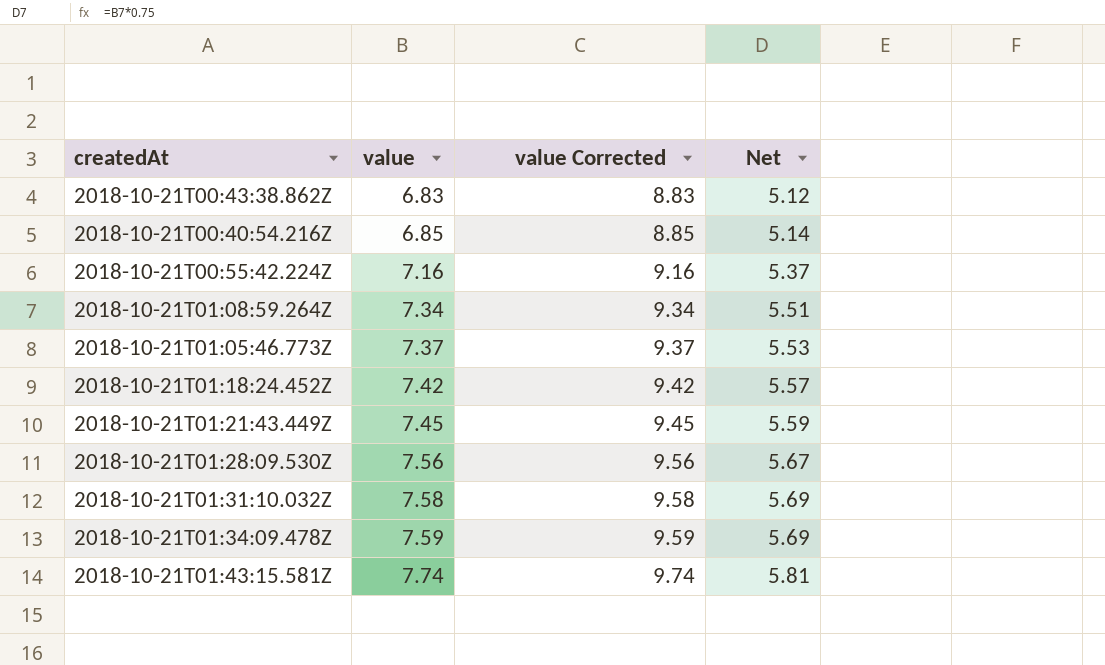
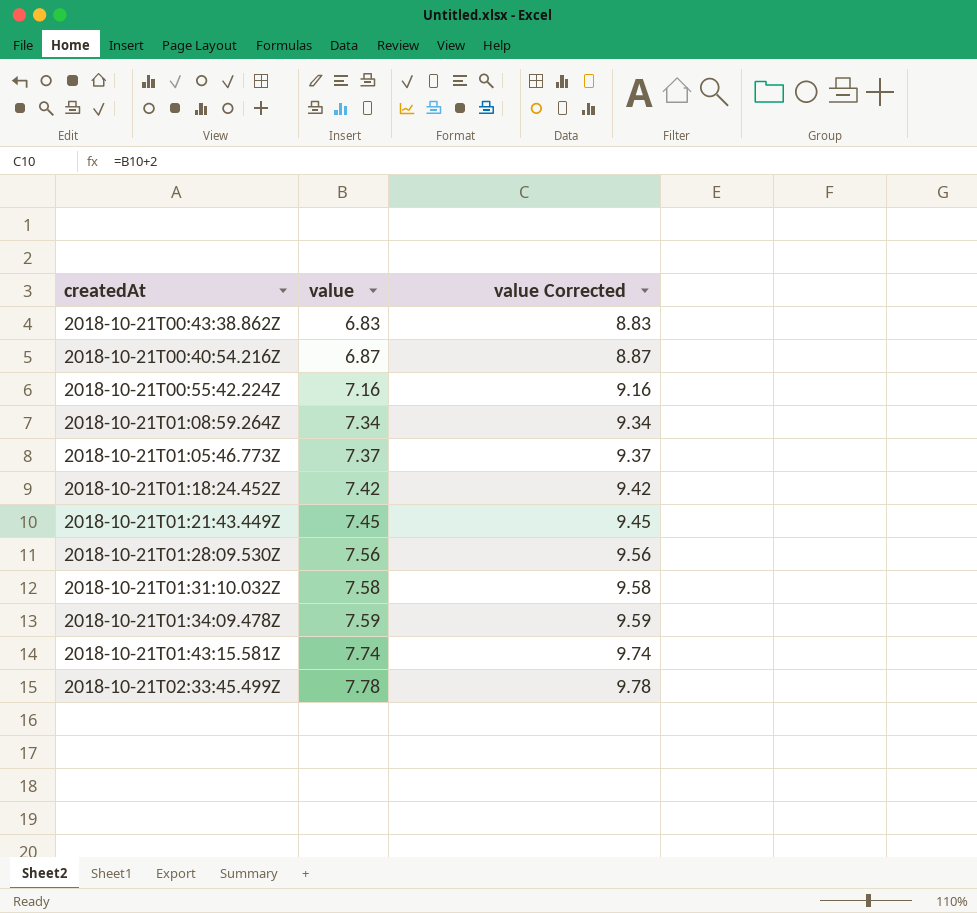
column Net | formula: [value] * 0.75 -> none
2018-10-21T00:40:54.216Z | value: 6.85 -> 6.87
2018-10-21T00:40:54.216Z | value Corrected: 8.85 -> 8.87
row 2018-10-21T02:33:45.499Z: none -> 7.78 | 9.78

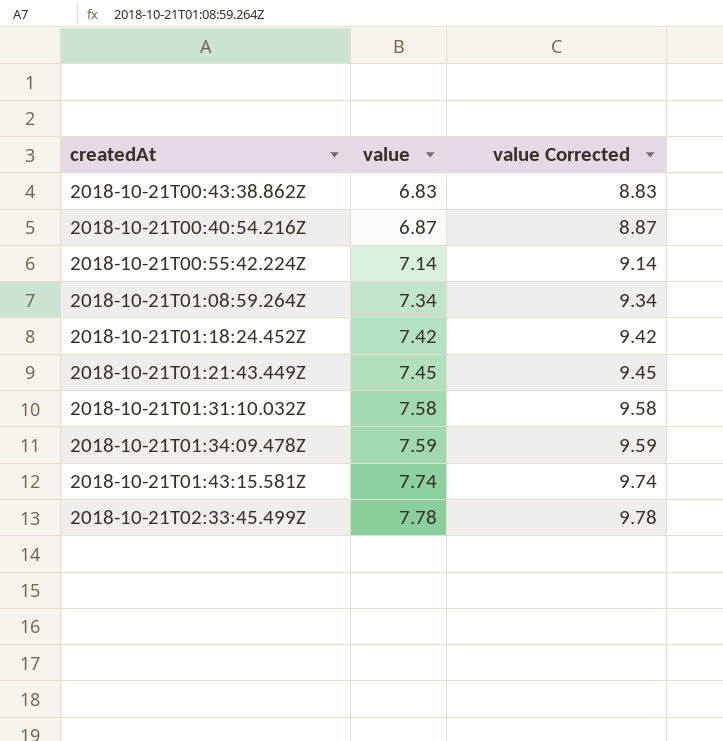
row 2018-10-21T01:05:46.773Z: 7.37 | 9.37 -> none
row 2018-10-21T01:28:09.530Z: 7.56 | 9.56 -> none
2018-10-21T00:55:42.224Z | value: 7.16 -> 7.14
2018-10-21T00:55:42.224Z | value Corrected: 9.16 -> 9.14

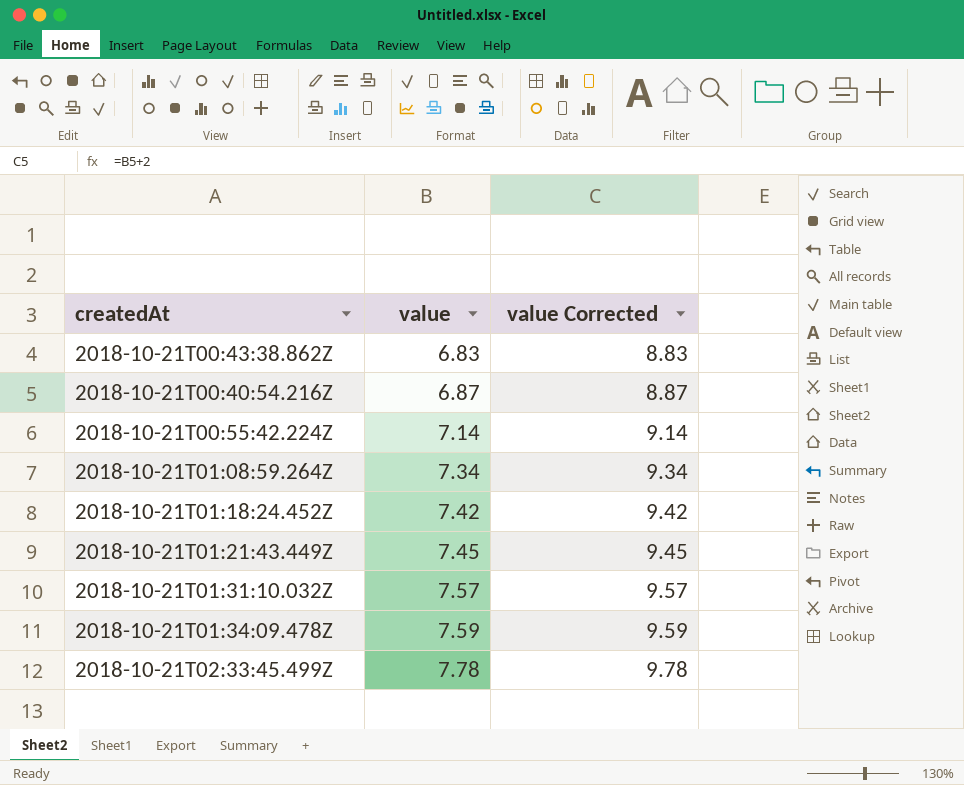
row 2018-10-21T01:43:15.581Z: 7.74 | 9.74 -> none
2018-10-21T01:31:10.032Z | value: 7.58 -> 7.57
2018-10-21T01:31:10.032Z | value Corrected: 9.58 -> 9.57

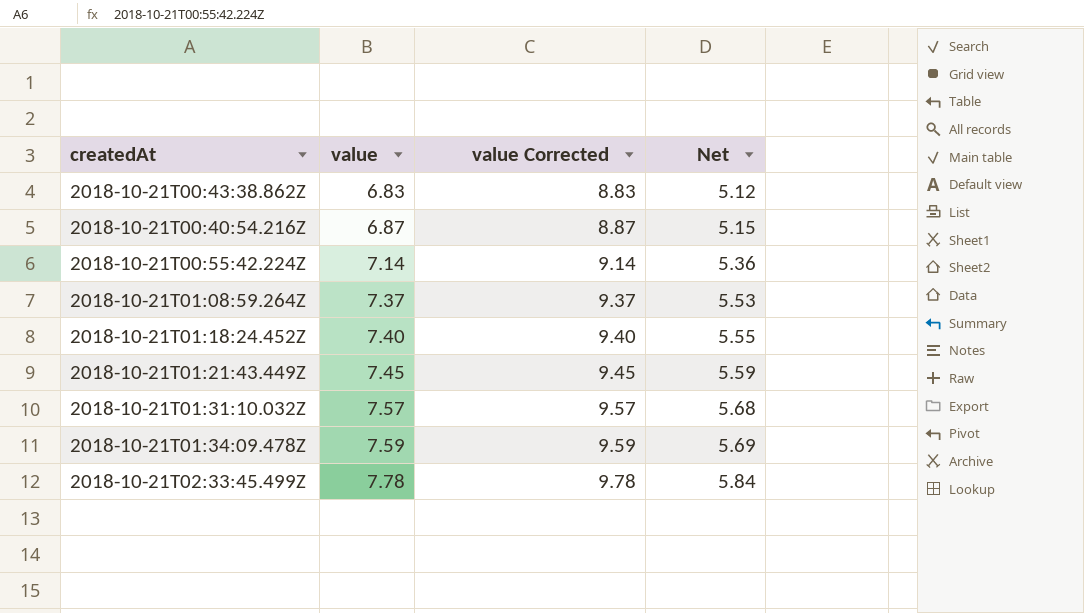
column Net | formula: none -> [value] * 0.75
2018-10-21T01:08:59.264Z | value: 7.34 -> 7.37
2018-10-21T01:08:59.264Z | value Corrected: 9.34 -> 9.37
2018-10-21T01:18:24.452Z | value: 7.42 -> 7.40
2018-10-21T01:18:24.452Z | value Corrected: 9.42 -> 9.40

